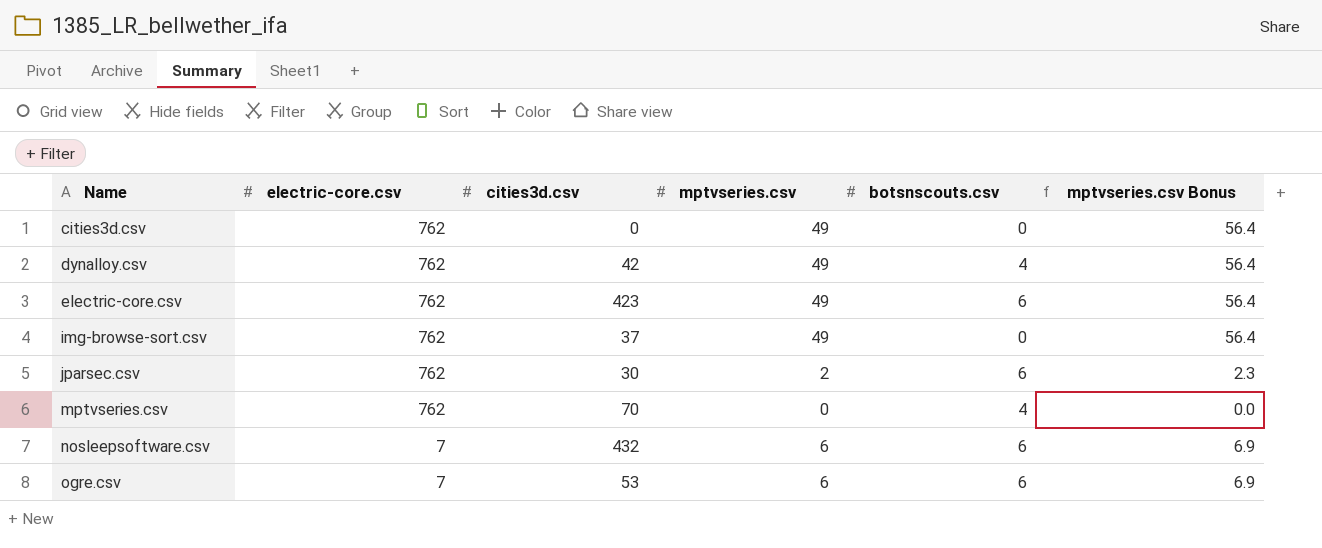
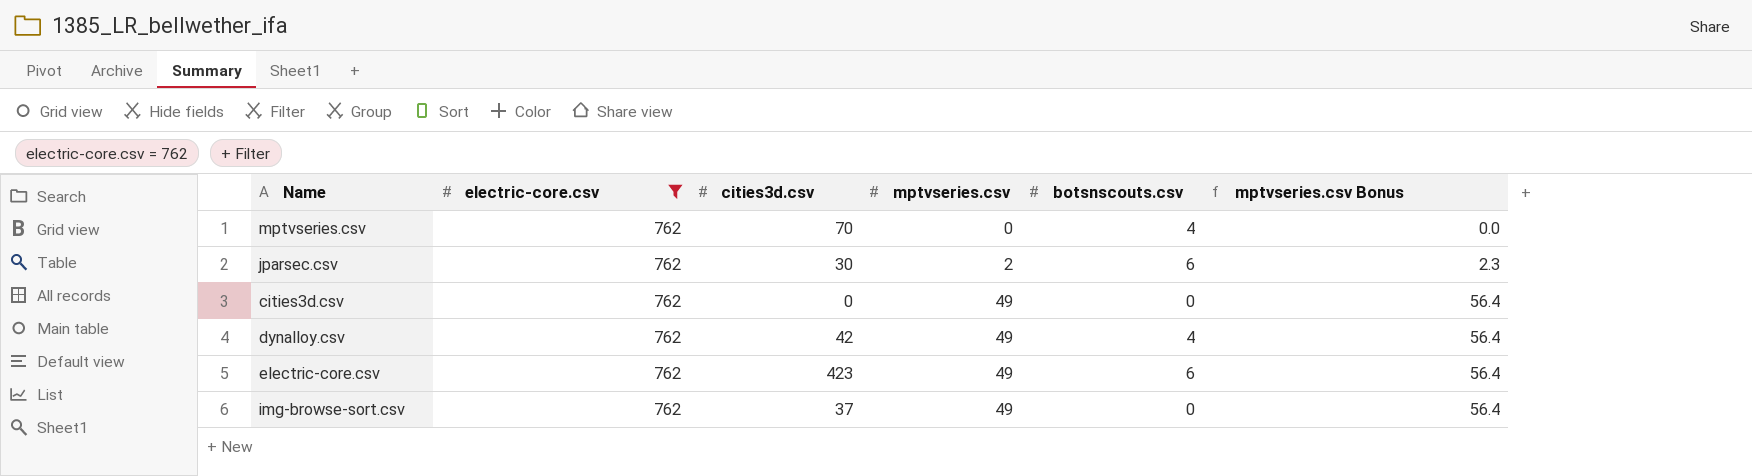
filter: none -> electric-core.csv = 762
row order: Name ascending -> mptvseries.csv ascending

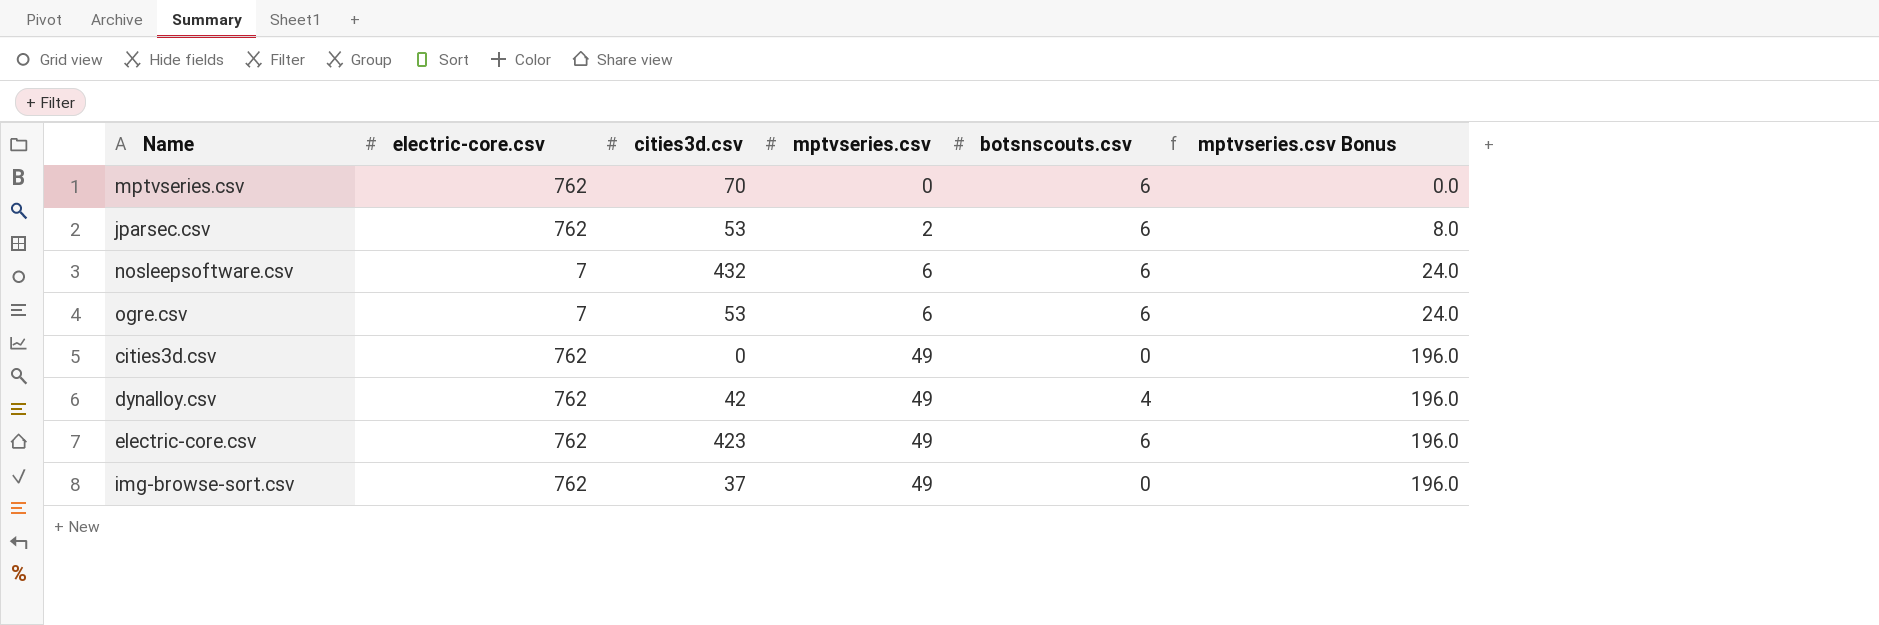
filter: electric-core.csv = 762 -> none
column mptvseries.csv Bonus | formula: [mptvseries.csv] * 1.15 -> [mptvseries.csv] * 4
mptvseries.csv | botsnscouts.csv: 4 -> 6
jparsec.csv | cities3d.csv: 30 -> 53

